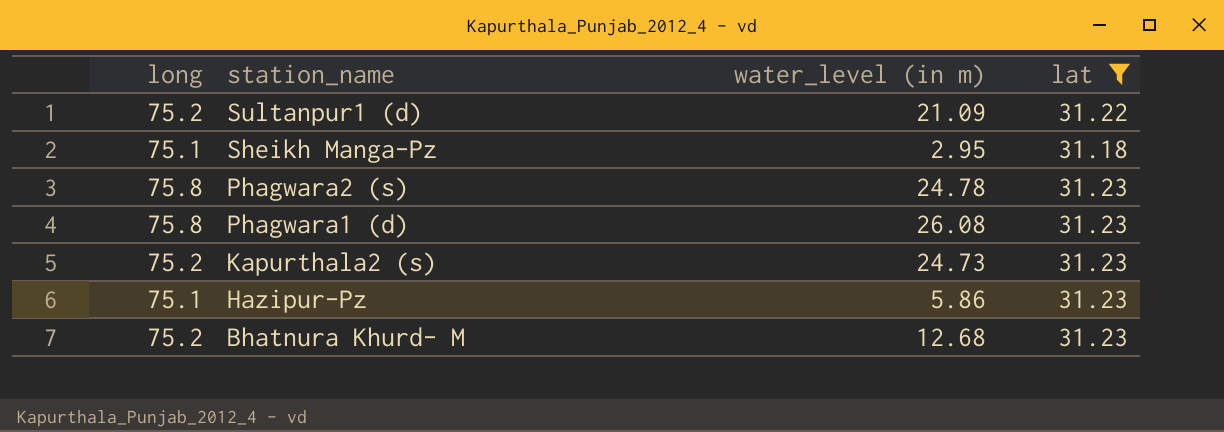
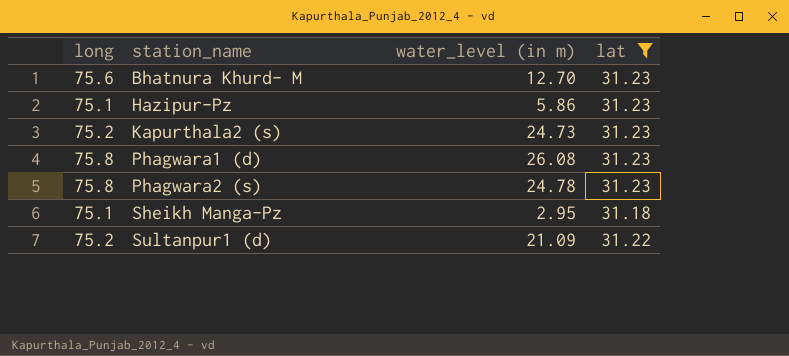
row order: station_name descending -> station_name ascending
Bhatnura Khurd- M | long: 75.2 -> 75.6
Bhatnura Khurd- M | water_level (in m): 12.68 -> 12.70

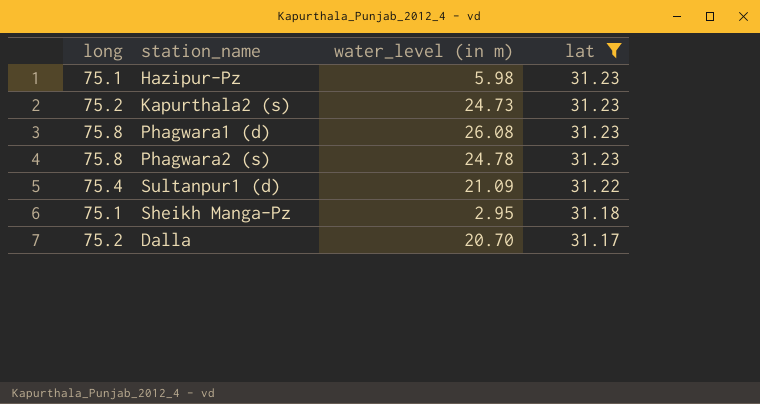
row order: station_name ascending -> lat descending
row Bhatnura Khurd- M: 75.6 | 12.70 | 31.23 -> none
Hazipur-Pz | water_level (in m): 5.86 -> 5.98
Sultanpur1 (d) | long: 75.2 -> 75.4
row Dalla: none -> 75.2 | 20.70 | 31.17

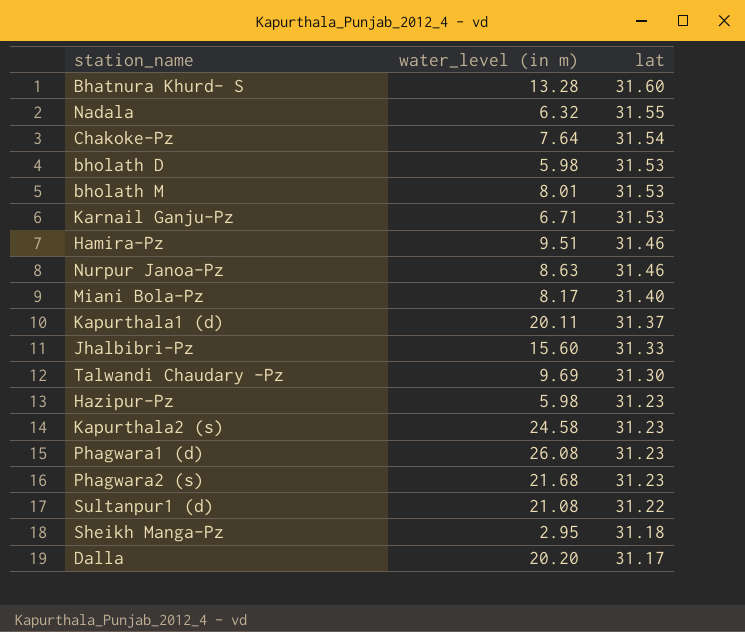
filter: lat <= 31.23 -> none
column long | position: 1 -> none
Kapurthala2 (s) | water_level (in m): 24.73 -> 24.58
Phagwara2 (s) | water_level (in m): 24.78 -> 21.68
Sultanpur1 (d) | water_level (in m): 21.09 -> 21.08
Dalla | water_level (in m): 20.70 -> 20.20

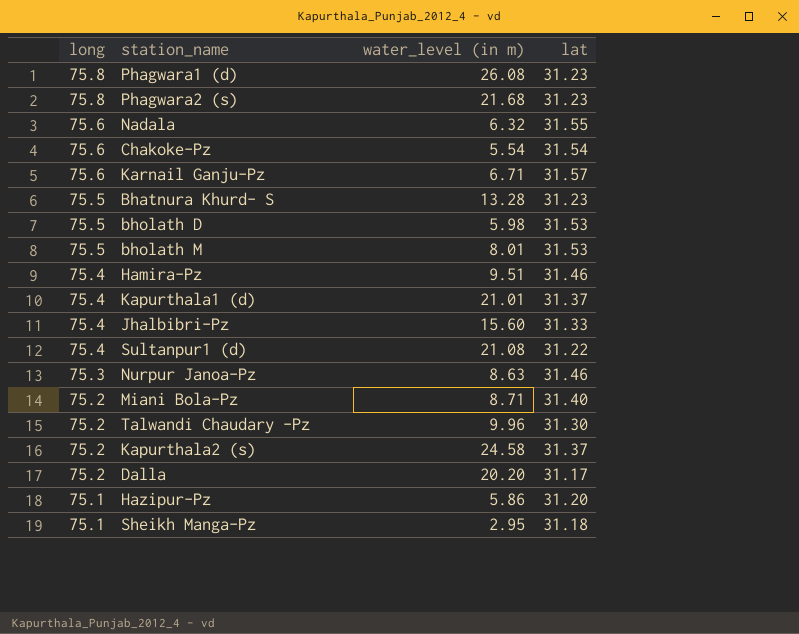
row order: lat descending -> long descending
column long | position: none -> 1
Chakoke-Pz | water_level (in m): 7.64 -> 5.54
Karnail Ganju-Pz | lat: 31.53 -> 31.57
Bhatnura Khurd- S | lat: 31.60 -> 31.23
Kapurthala1 (d) | water_level (in m): 20.11 -> 21.01
Miani Bola-Pz | water_level (in m): 8.17 -> 8.71
Talwandi Chaudary -Pz | water_level (in m): 9.69 -> 9.96
Kapurthala2 (s) | lat: 31.23 -> 31.37
Hazipur-Pz | water_level (in m): 5.98 -> 5.86
Hazipur-Pz | lat: 31.23 -> 31.20

